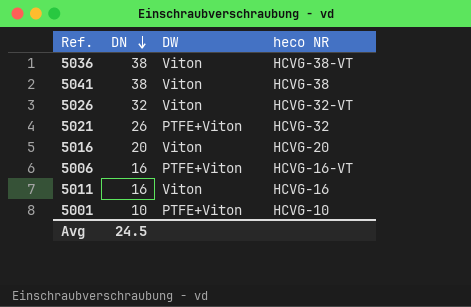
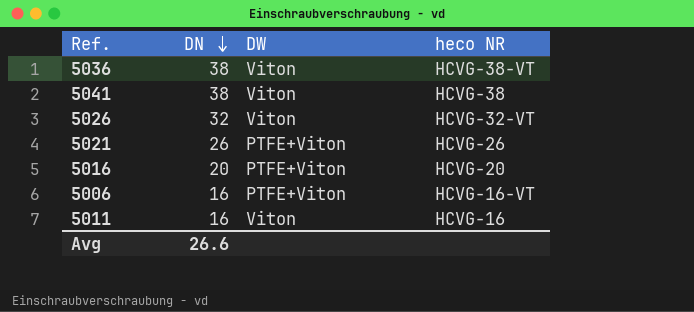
row 5001: 10 | PTFE+Viton | HCVG-10 -> none
5021 | heco NR: HCVG-32 -> HCVG-26
5016 | DW: Viton -> PTFE+Viton
Avg | DN: 24.5 -> 26.6

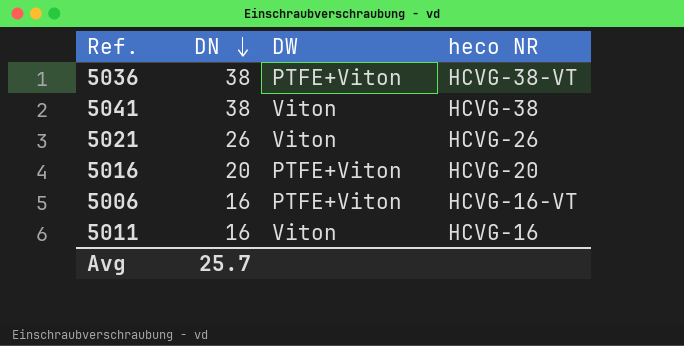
row 5026: 32 | Viton | HCVG-32-VT -> none
5036 | DW: Viton -> PTFE+Viton
5021 | DW: PTFE+Viton -> Viton
Avg | DN: 26.6 -> 25.7

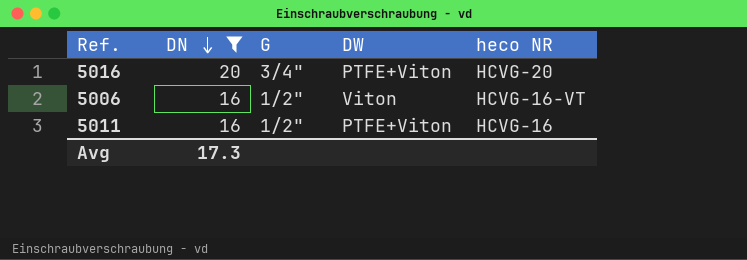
filter: none -> DN <= 20
column G | position: none -> 3
5006 | DW: PTFE+Viton -> Viton
5011 | DW: Viton -> PTFE+Viton
Avg | DN: 25.7 -> 17.3

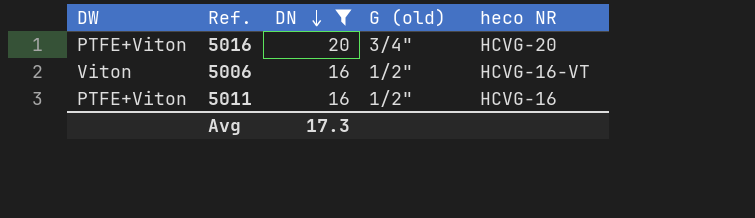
column DW | position: 4 -> 1
column name: G -> G (old)

